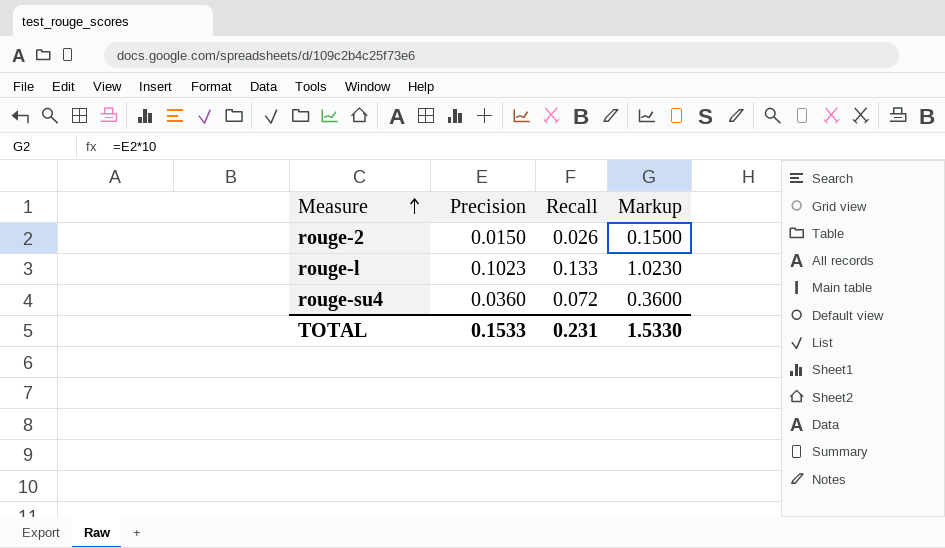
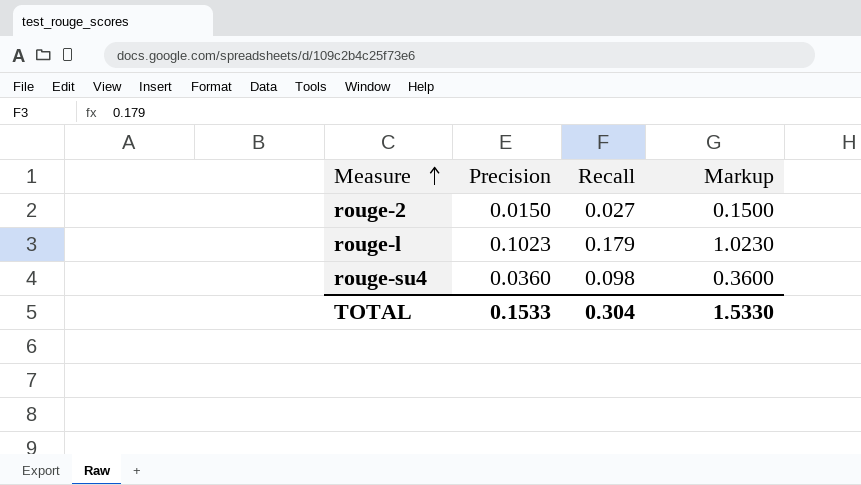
rouge-2 | Recall: 0.026 -> 0.027
rouge-l | Recall: 0.133 -> 0.179
rouge-su4 | Recall: 0.072 -> 0.098
TOTAL | Recall: 0.231 -> 0.304

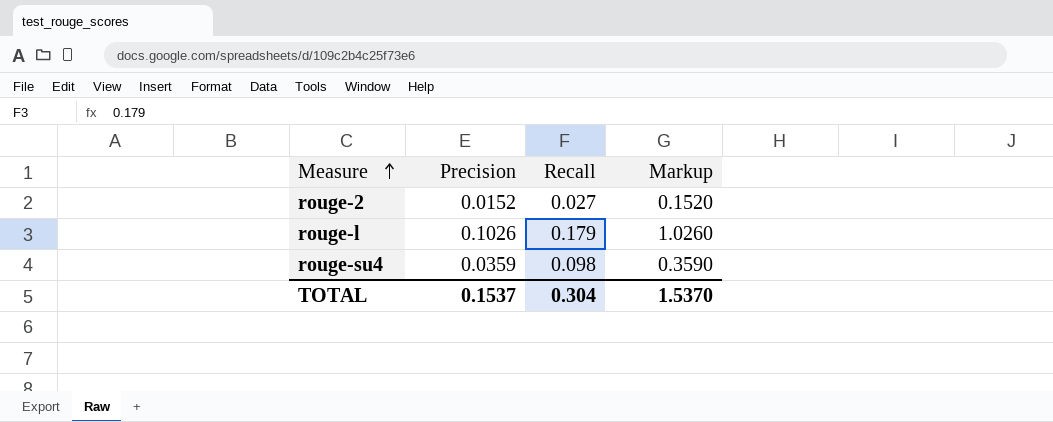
rouge-2 | Precision: 0.0150 -> 0.0152
rouge-2 | Markup: 0.1500 -> 0.1520
rouge-l | Precision: 0.1023 -> 0.1026
rouge-l | Markup: 1.0230 -> 1.0260
rouge-su4 | Precision: 0.0360 -> 0.0359
rouge-su4 | Markup: 0.3600 -> 0.3590
TOTAL | Precision: 0.1533 -> 0.1537
TOTAL | Markup: 1.5330 -> 1.5370

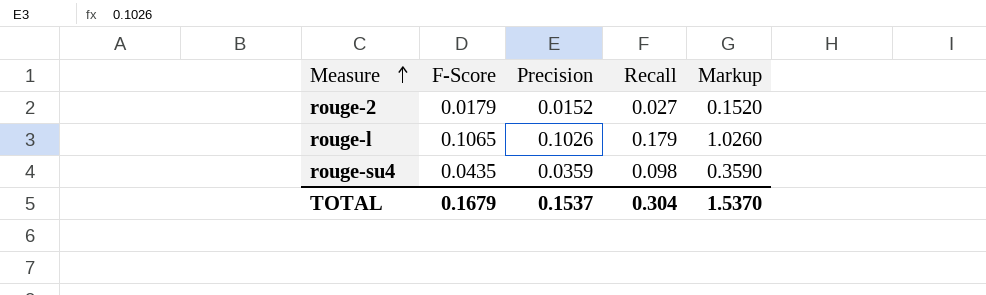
column F-Score | position: none -> 2

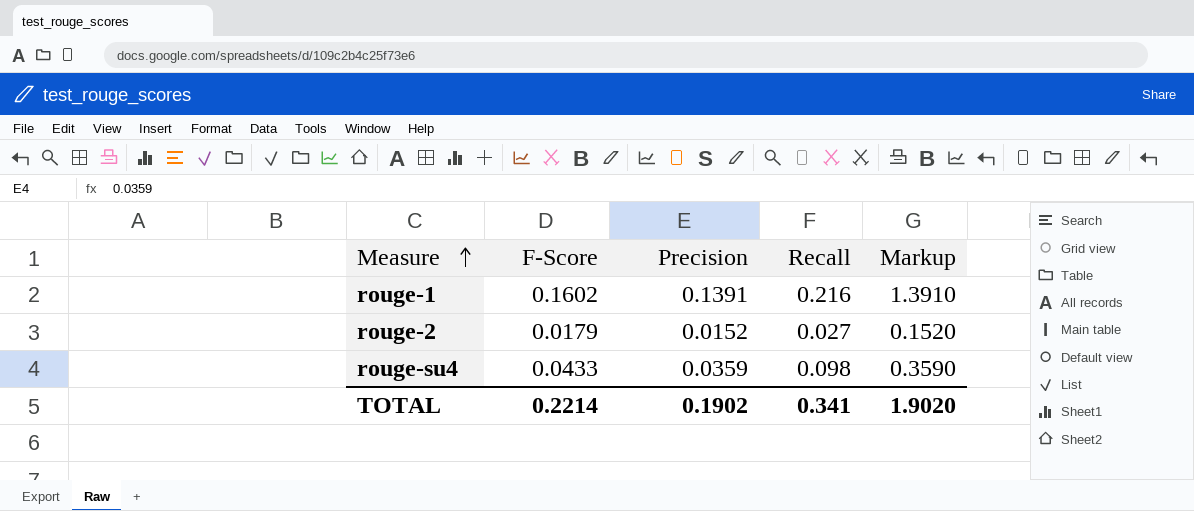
row rouge-l: 0.1065 | 0.1026 | 0.179 | 1.0260 -> none
row rouge-1: none -> 0.1602 | 0.1391 | 0.216 | 1.3910
rouge-su4 | F-Score: 0.0435 -> 0.0433
TOTAL | F-Score: 0.1679 -> 0.2214
TOTAL | Precision: 0.1537 -> 0.1902
TOTAL | Recall: 0.304 -> 0.341
TOTAL | Markup: 1.5370 -> 1.9020

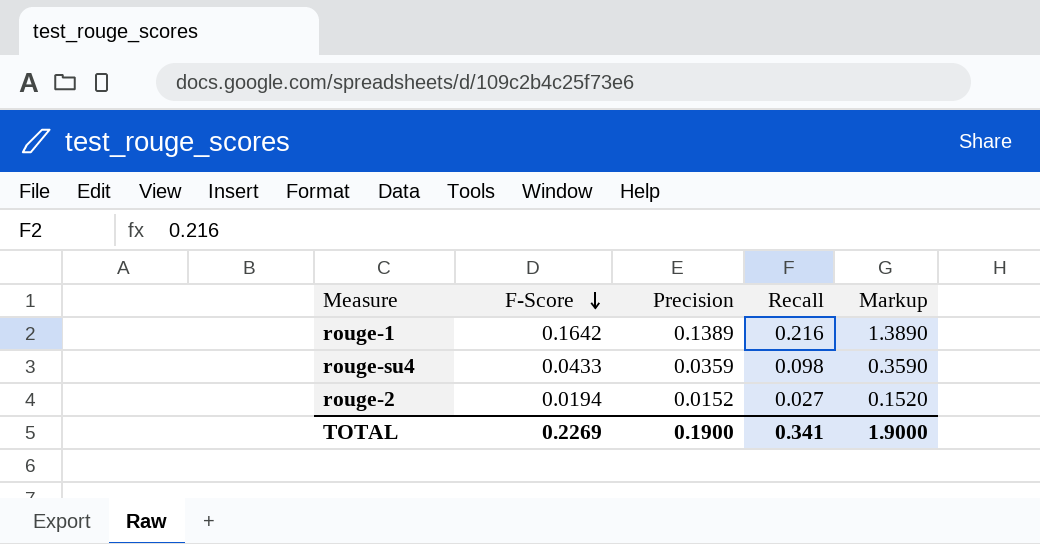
row order: Measure ascending -> F-Score descending
rouge-1 | F-Score: 0.1602 -> 0.1642
rouge-1 | Precision: 0.1391 -> 0.1389
rouge-1 | Markup: 1.3910 -> 1.3890
rouge-2 | F-Score: 0.0179 -> 0.0194
TOTAL | F-Score: 0.2214 -> 0.2269
TOTAL | Precision: 0.1902 -> 0.1900
TOTAL | Markup: 1.9020 -> 1.9000

